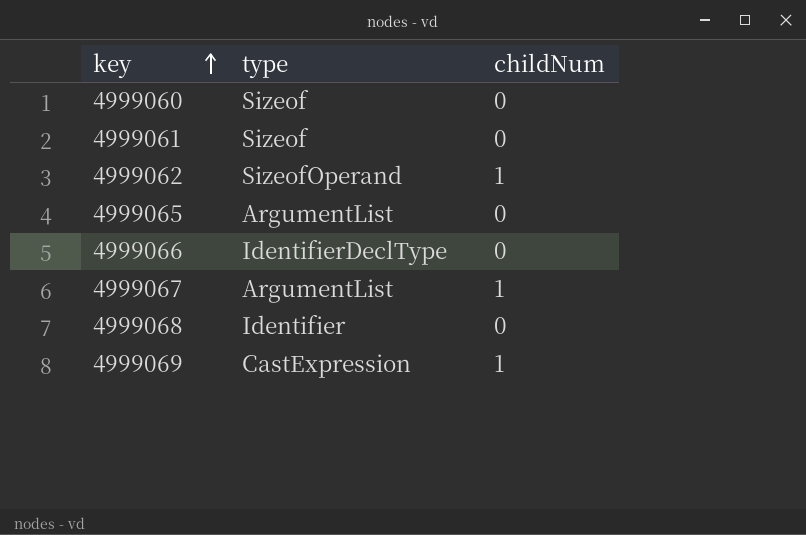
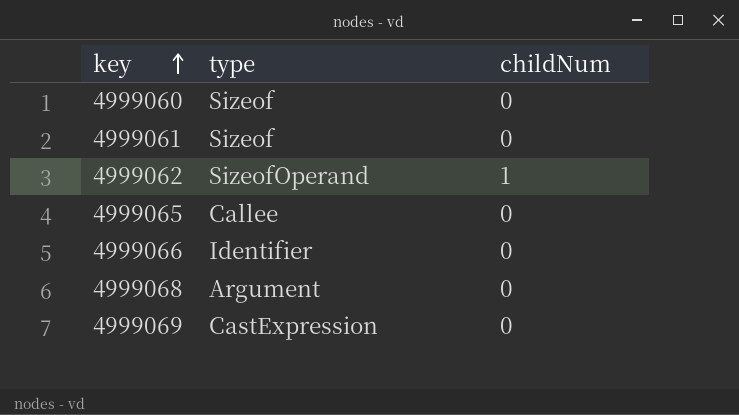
row 4999067: ArgumentList | 1 -> none
4999065 | type: ArgumentList -> Callee
4999066 | type: IdentifierDeclType -> Identifier
4999068 | type: Identifier -> Argument
4999069 | childNum: 1 -> 0

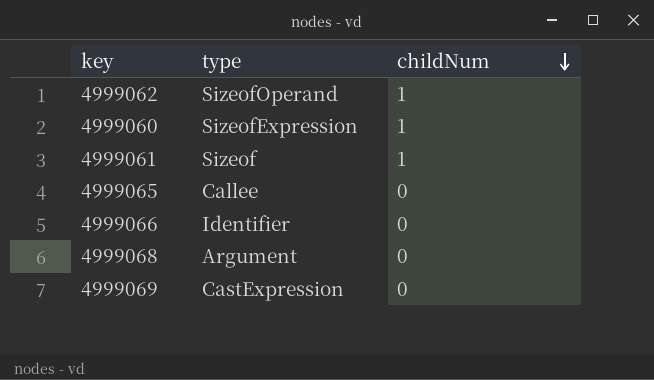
row order: key ascending -> childNum descending
4999060 | type: Sizeof -> SizeofExpression
4999060 | childNum: 0 -> 1
4999061 | childNum: 0 -> 1

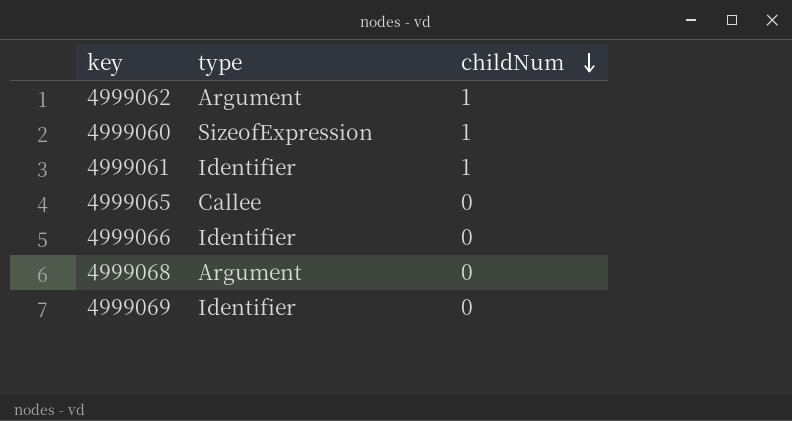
4999062 | type: SizeofOperand -> Argument
4999061 | type: Sizeof -> Identifier
4999069 | type: CastExpression -> Identifier

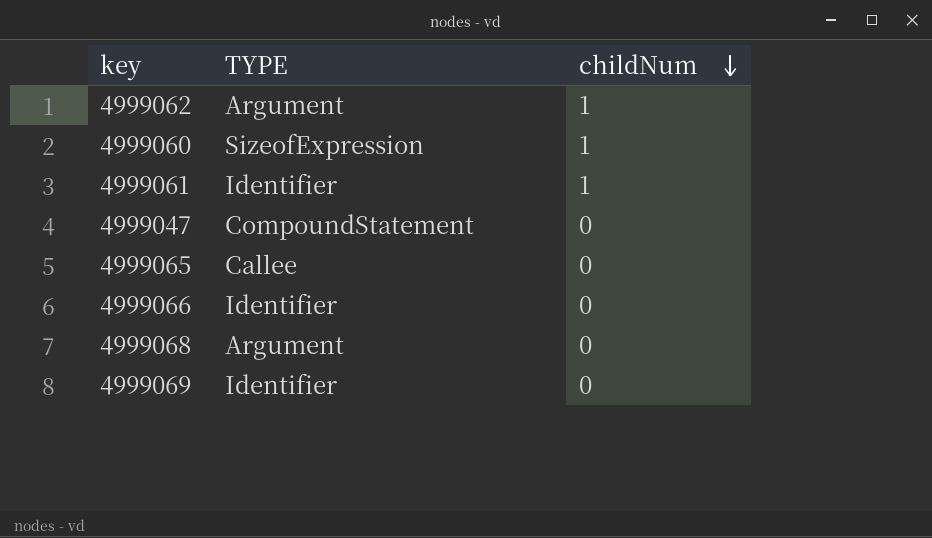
column name: type -> TYPE
row 4999047: none -> CompoundStatement | 0

